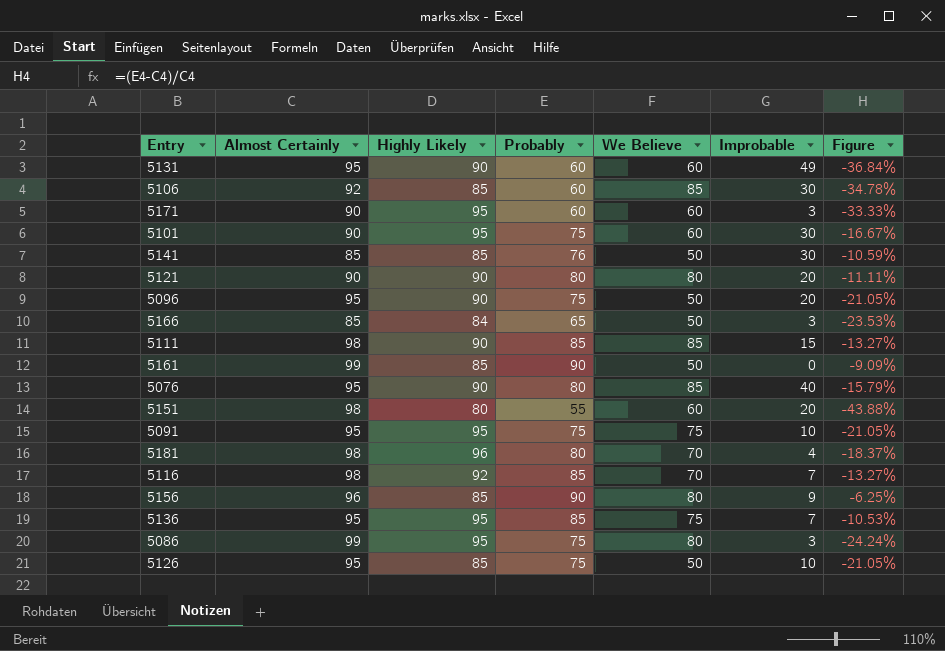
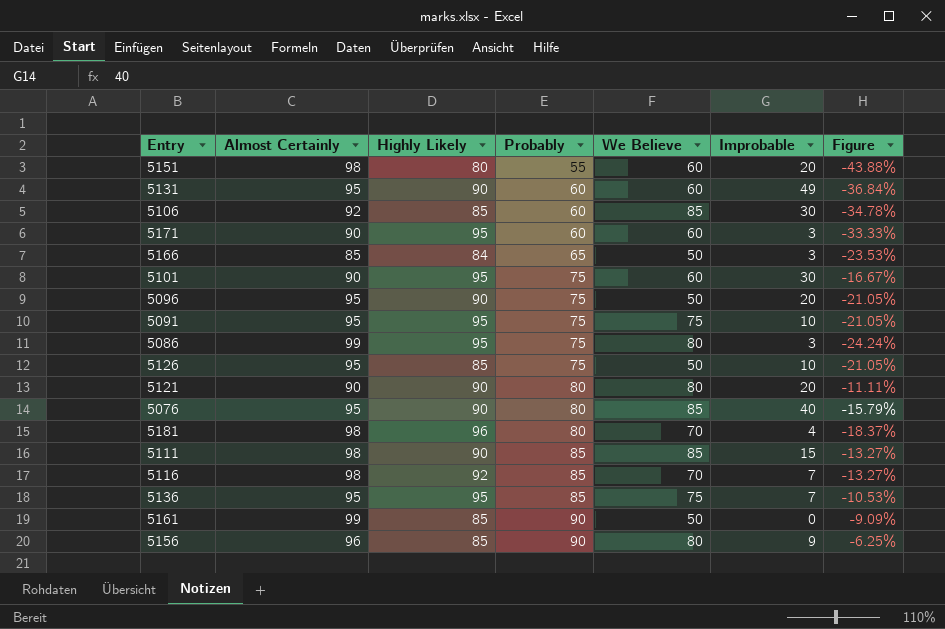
row order: none -> Probably ascending
row 5141: 85 | 85 | 76 | 50 | 30 | -10.59% -> none

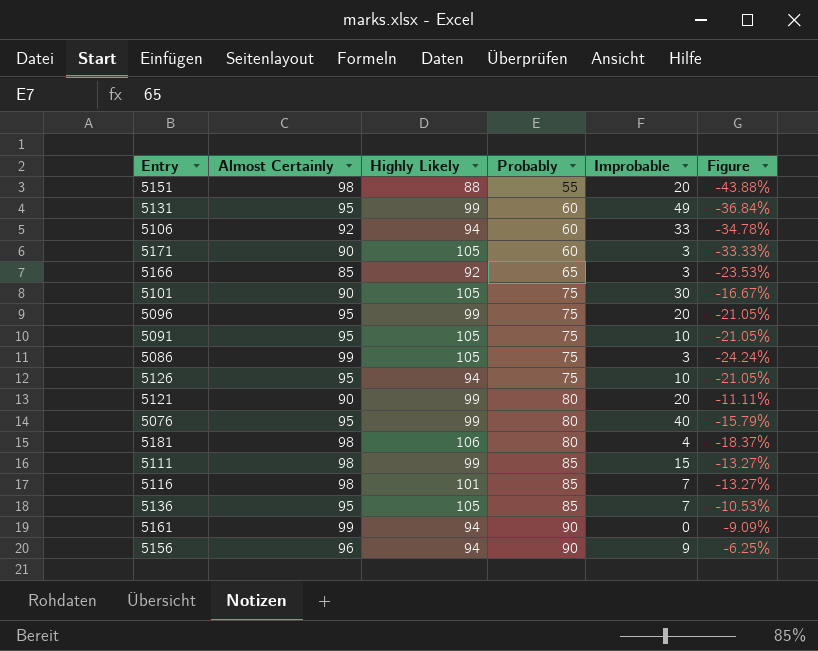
column We Believe | position: 5 -> none
5151 | Highly Likely: 80 -> 88
5131 | Highly Likely: 90 -> 99
5106 | Highly Likely: 85 -> 94
5106 | Improbable: 30 -> 33
5171 | Highly Likely: 95 -> 105
5166 | Highly Likely: 84 -> 92
5101 | Highly Likely: 95 -> 105
5096 | Highly Likely: 90 -> 99
5091 | Highly Likely: 95 -> 105
5086 | Highly Likely: 95 -> 105
5126 | Highly Likely: 85 -> 94
5121 | Highly Likely: 90 -> 99
5076 | Highly Likely: 90 -> 99
5181 | Highly Likely: 96 -> 106
5111 | Highly Likely: 90 -> 99
5116 | Highly Likely: 92 -> 101
5136 | Highly Likely: 95 -> 105
5161 | Highly Likely: 85 -> 94
5156 | Highly Likely: 85 -> 94

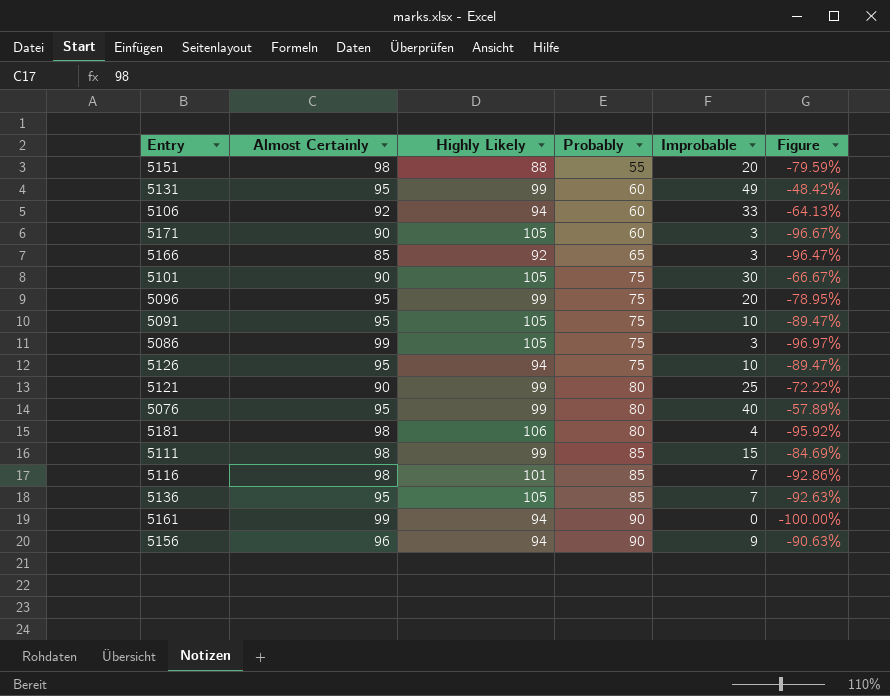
column Figure | formula: ([Probably] - [Almost Certainly]) / [Almost Certainly] -> ([Improbable] - [Almost Certainly]) / [Almost Certainly]
5121 | Improbable: 20 -> 25

